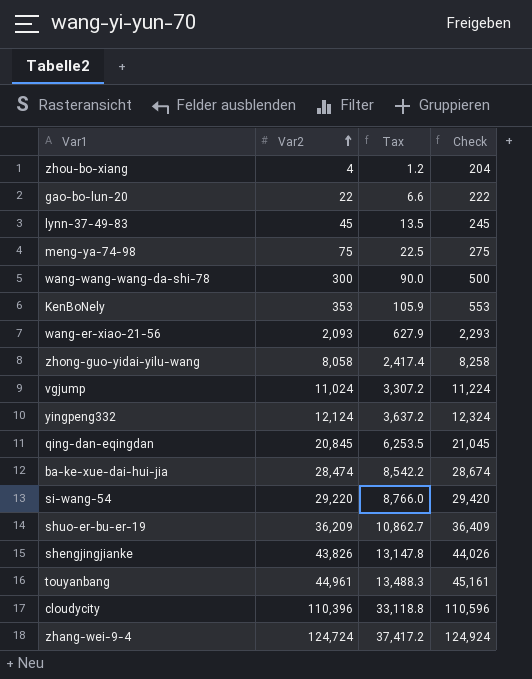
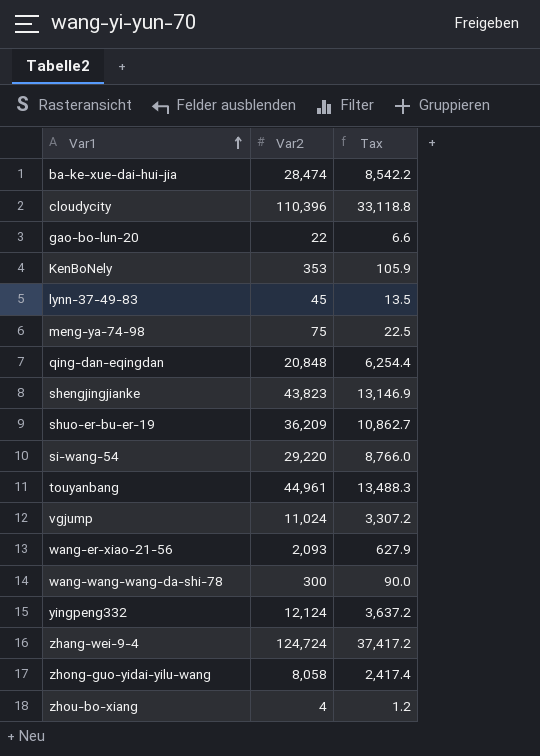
row order: Var2 ascending -> Var1 ascending
column Check | formula: [Var2] + 200 -> none
qing-dan-eqingdan | Var2: 20,845 -> 20,848
qing-dan-eqingdan | Tax: 6,253.5 -> 6,254.4
shengjingjianke | Var2: 43,826 -> 43,823
shengjingjianke | Tax: 13,147.8 -> 13,146.9

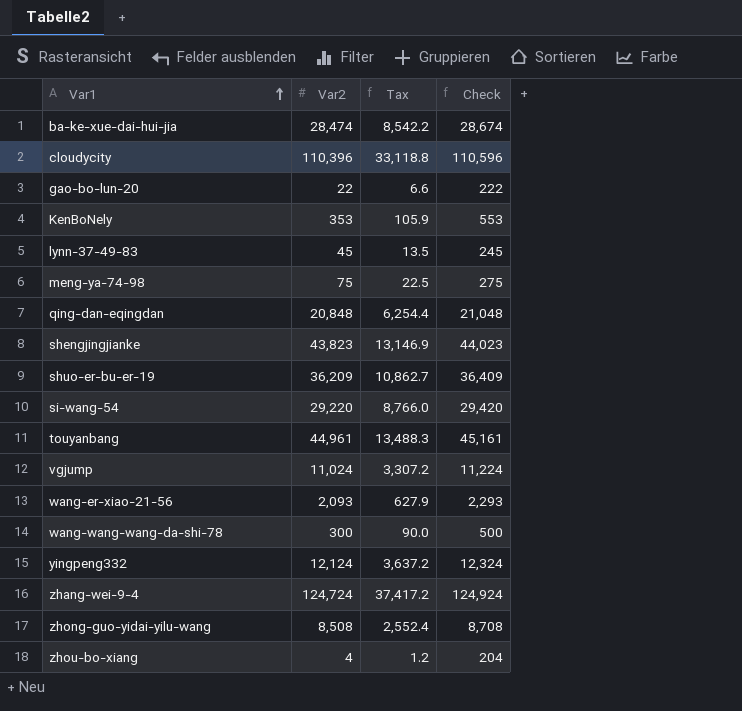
column Check | formula: none -> [Var2] + 200
zhong-guo-yidai-yilu-wang | Var2: 8,058 -> 8,508
zhong-guo-yidai-yilu-wang | Tax: 2,417.4 -> 2,552.4

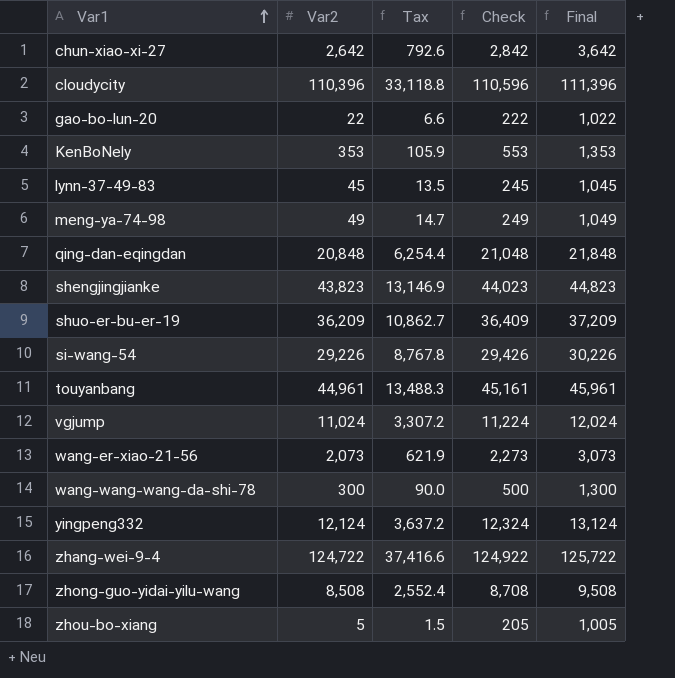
column Final | formula: none -> [Var2] + 1000
row ba-ke-xue-dai-hui-jia: 28,474 | 8,542.2 | 28,674 -> none
row chun-xiao-xi-27: none -> 2,642 | 792.6 | 2,842 | 3,642
meng-ya-74-98 | Var2: 75 -> 49
meng-ya-74-98 | Tax: 22.5 -> 14.7
meng-ya-74-98 | Check: 275 -> 249
si-wang-54 | Var2: 29,220 -> 29,226
si-wang-54 | Tax: 8,766.0 -> 8,767.8
si-wang-54 | Check: 29,420 -> 29,426
wang-er-xiao-21-56 | Var2: 2,093 -> 2,073
wang-er-xiao-21-56 | Tax: 627.9 -> 621.9
wang-er-xiao-21-56 | Check: 2,293 -> 2,273
zhang-wei-9-4 | Var2: 124,724 -> 124,722
zhang-wei-9-4 | Tax: 37,417.2 -> 37,416.6
zhang-wei-9-4 | Check: 124,924 -> 124,922
zhou-bo-xiang | Var2: 4 -> 5
zhou-bo-xiang | Tax: 1.2 -> 1.5
zhou-bo-xiang | Check: 204 -> 205

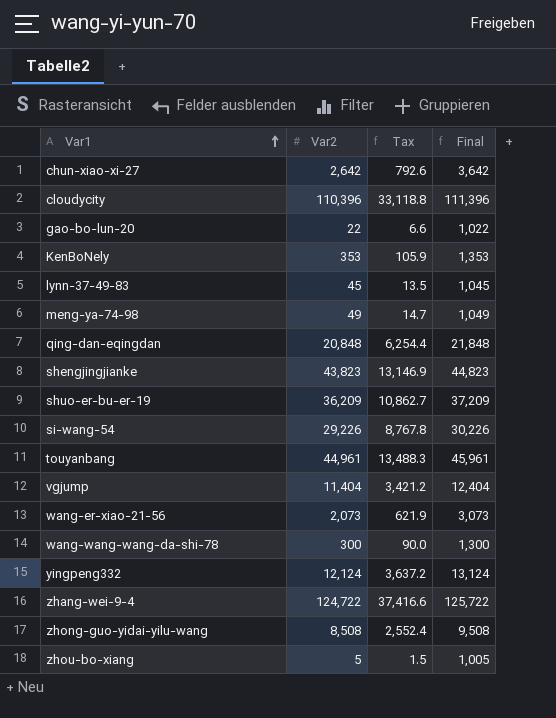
column Check | formula: [Var2] + 200 -> none
vgjump | Var2: 11,024 -> 11,404
vgjump | Tax: 3,307.2 -> 3,421.2
vgjump | Final: 12,024 -> 12,404

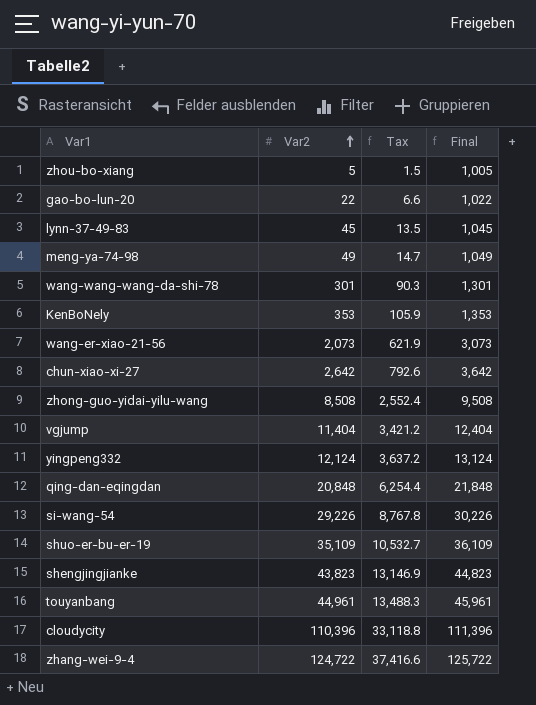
row order: Var1 ascending -> Var2 ascending
wang-wang-wang-da-shi-78 | Var2: 300 -> 301
wang-wang-wang-da-shi-78 | Tax: 90.0 -> 90.3
wang-wang-wang-da-shi-78 | Final: 1,300 -> 1,301
shuo-er-bu-er-19 | Var2: 36,209 -> 35,109
shuo-er-bu-er-19 | Tax: 10,862.7 -> 10,532.7
shuo-er-bu-er-19 | Final: 37,209 -> 36,109

